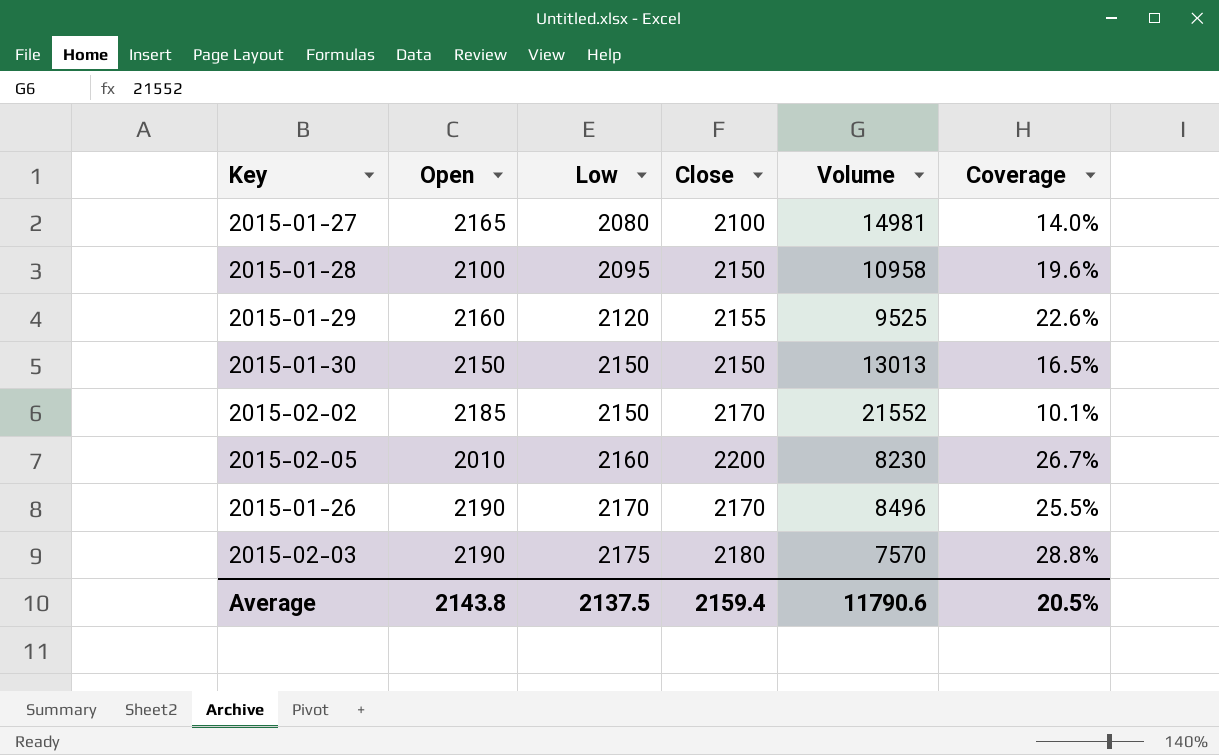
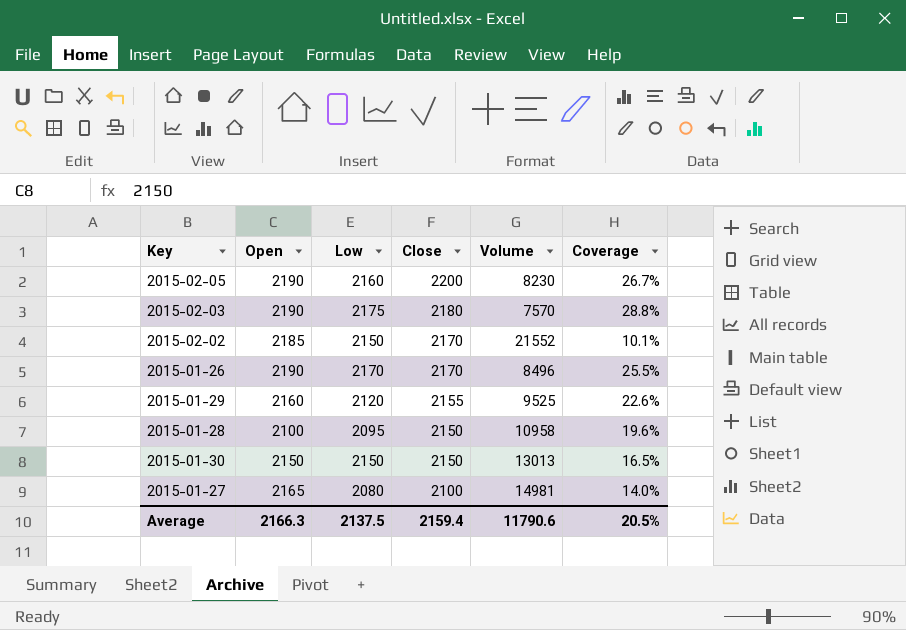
row order: Low ascending -> Close descending
2015-02-05 | Open: 2010 -> 2190
Average | Open: 2143.8 -> 2166.3

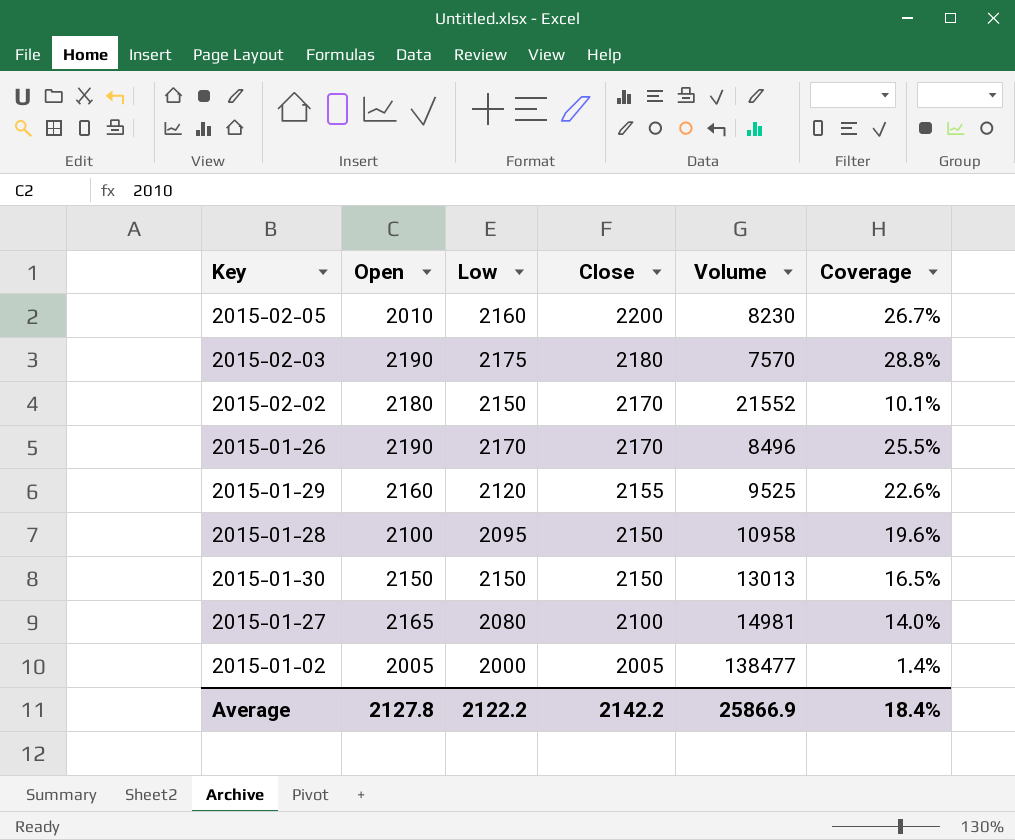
2015-02-05 | Open: 2190 -> 2010
2015-02-02 | Open: 2185 -> 2180
row 2015-01-02: none -> 2005 | 2000 | 2005 | 138477 | 1.4%
Average | Open: 2166.3 -> 2127.8
Average | Low: 2137.5 -> 2122.2
Average | Close: 2159.4 -> 2142.2
Average | Volume: 11790.6 -> 25866.9
Average | Coverage: 20.5% -> 18.4%

